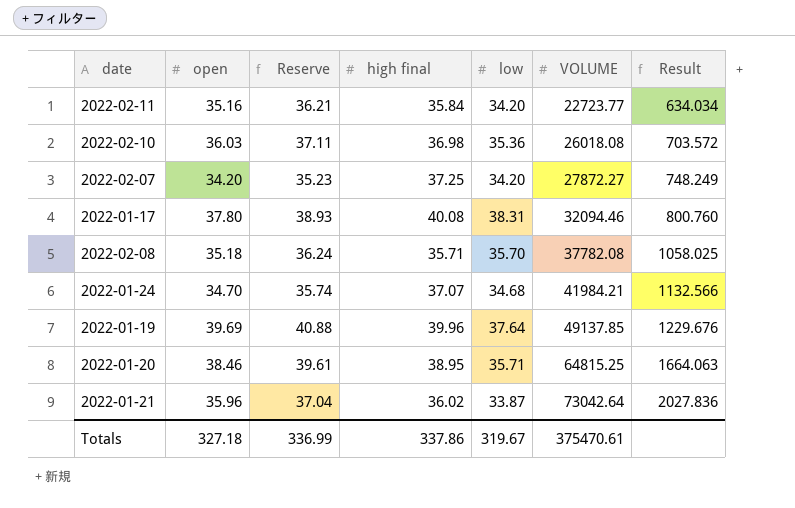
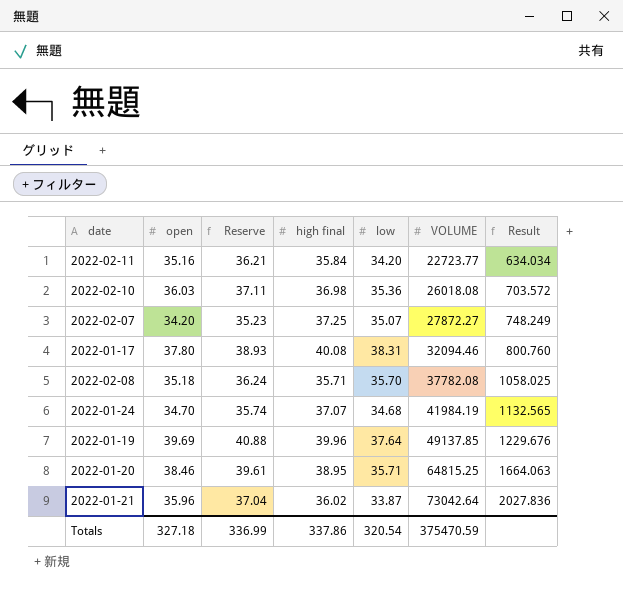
2022-02-07 | low: 34.20 -> 35.07
2022-01-24 | VOLUME: 41984.21 -> 41984.19
2022-01-24 | Result: 1132.566 -> 1132.565
Totals | low: 319.67 -> 320.54
Totals | VOLUME: 375470.61 -> 375470.59

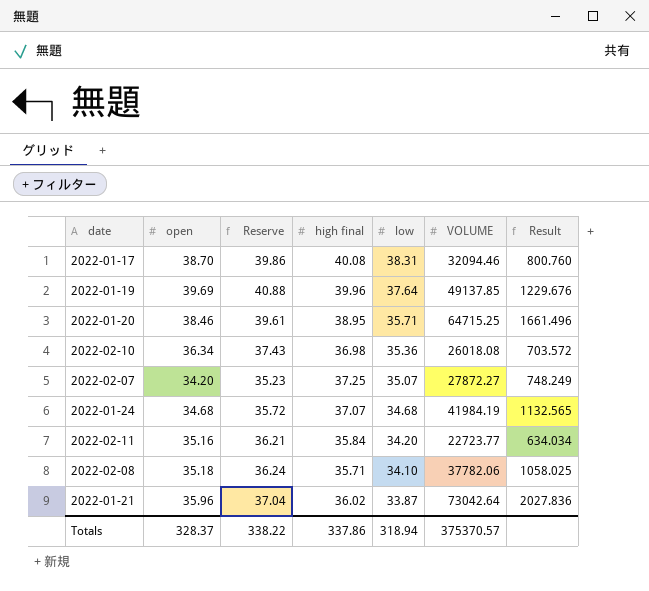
row order: VOLUME ascending -> low descending
2022-01-17 | open: 37.80 -> 38.70
2022-01-17 | Reserve: 38.93 -> 39.86
2022-01-20 | VOLUME: 64815.25 -> 64715.25
2022-01-20 | Result: 1664.063 -> 1661.496
2022-02-10 | open: 36.03 -> 36.34
2022-02-10 | Reserve: 37.11 -> 37.43
2022-01-24 | open: 34.70 -> 34.68
2022-01-24 | Reserve: 35.74 -> 35.72
2022-02-08 | low: 35.70 -> 34.10
2022-02-08 | VOLUME: 37782.08 -> 37782.06
Totals | open: 327.18 -> 328.37
Totals | Reserve: 336.99 -> 338.22
Totals | low: 320.54 -> 318.94
Totals | VOLUME: 375470.59 -> 375370.57

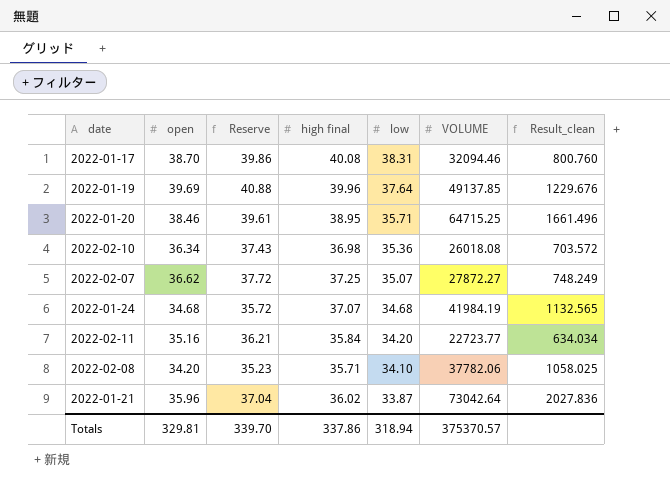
column name: Result -> Result_clean
2022-02-07 | open: 34.20 -> 36.62
2022-02-07 | Reserve: 35.23 -> 37.72
2022-02-08 | open: 35.18 -> 34.20
2022-02-08 | Reserve: 36.24 -> 35.23
Totals | open: 328.37 -> 329.81
Totals | Reserve: 338.22 -> 339.70

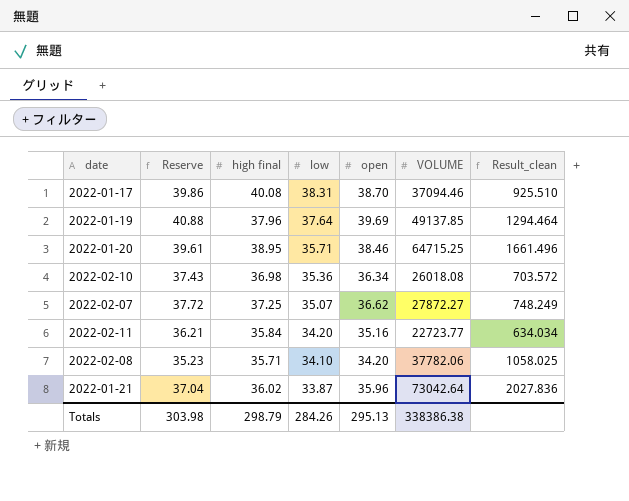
column open | position: 2 -> 5
row 2022-01-24: 34.68 | 35.72 | 37.07 | 34.68 | 41984.19 | 1132.565 -> none
2022-01-17 | VOLUME: 32094.46 -> 37094.46
2022-01-17 | Result_clean: 800.760 -> 925.510
2022-01-19 | high final: 39.96 -> 37.96
2022-01-19 | Result_clean: 1229.676 -> 1294.464
Totals | Reserve: 339.70 -> 303.98
Totals | high final: 337.86 -> 298.79
Totals | low: 318.94 -> 284.26
Totals | open: 329.81 -> 295.13
Totals | VOLUME: 375370.57 -> 338386.38

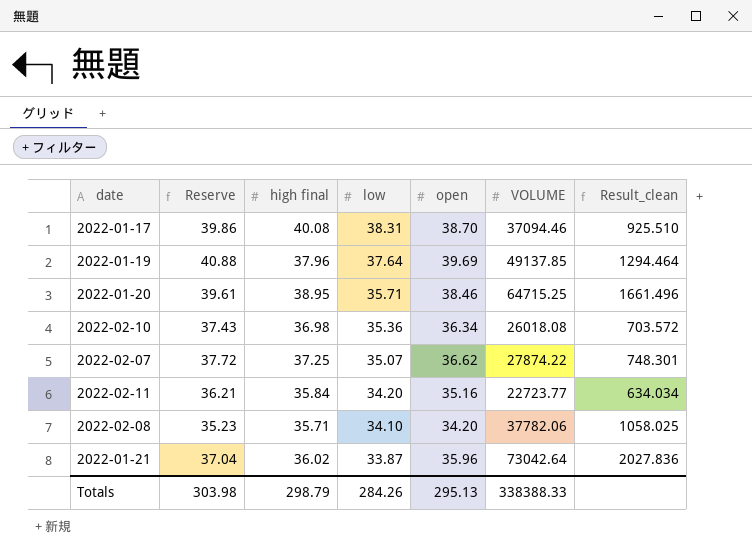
2022-02-07 | VOLUME: 27872.27 -> 27874.22
2022-02-07 | Result_clean: 748.249 -> 748.301
Totals | VOLUME: 338386.38 -> 338388.33

